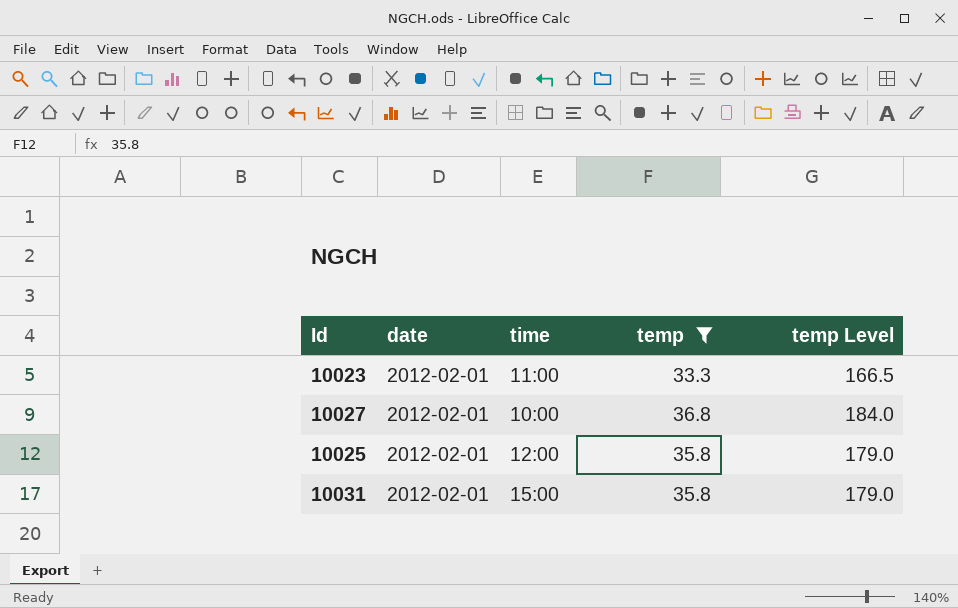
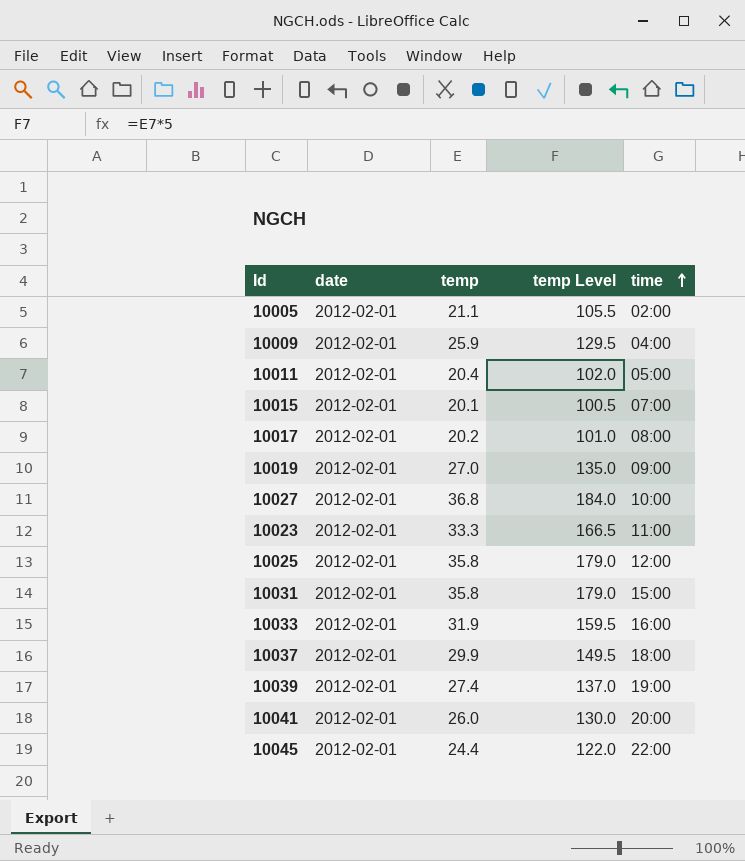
filter: temp >= 33.3 -> none
row order: none -> time ascending
column time | position: 3 -> 5

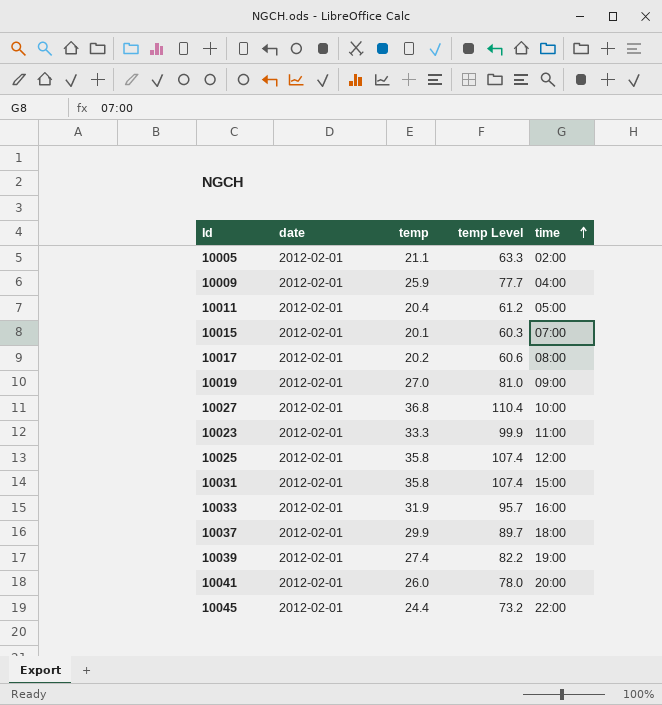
column temp Level | formula: [temp] * 5 -> [temp] * 3

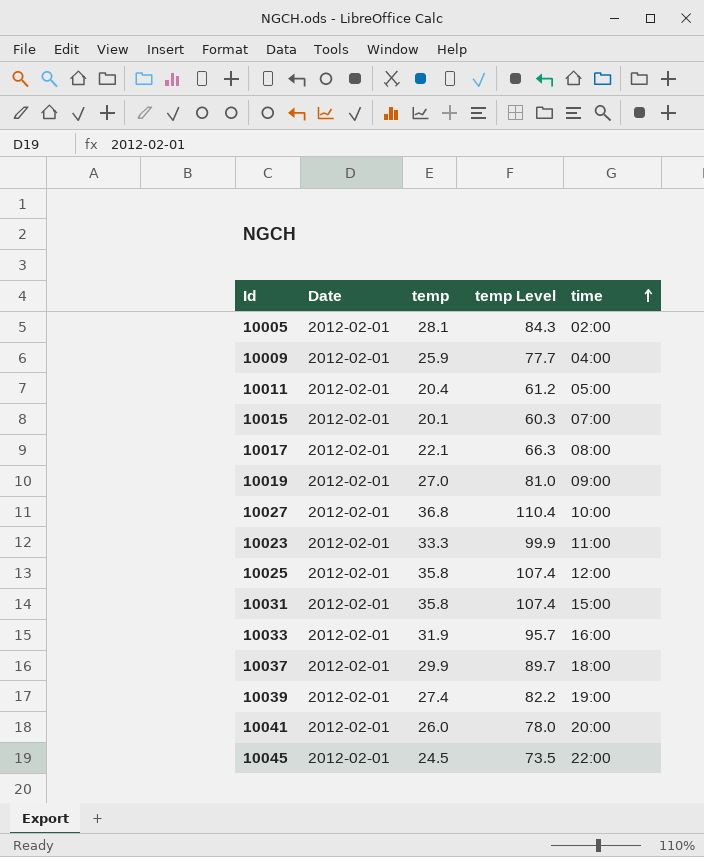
column name: date -> Date
10005 | temp: 21.1 -> 28.1
10005 | temp Level: 63.3 -> 84.3
10017 | temp: 20.2 -> 22.1
10017 | temp Level: 60.6 -> 66.3
10045 | temp: 24.4 -> 24.5
10045 | temp Level: 73.2 -> 73.5

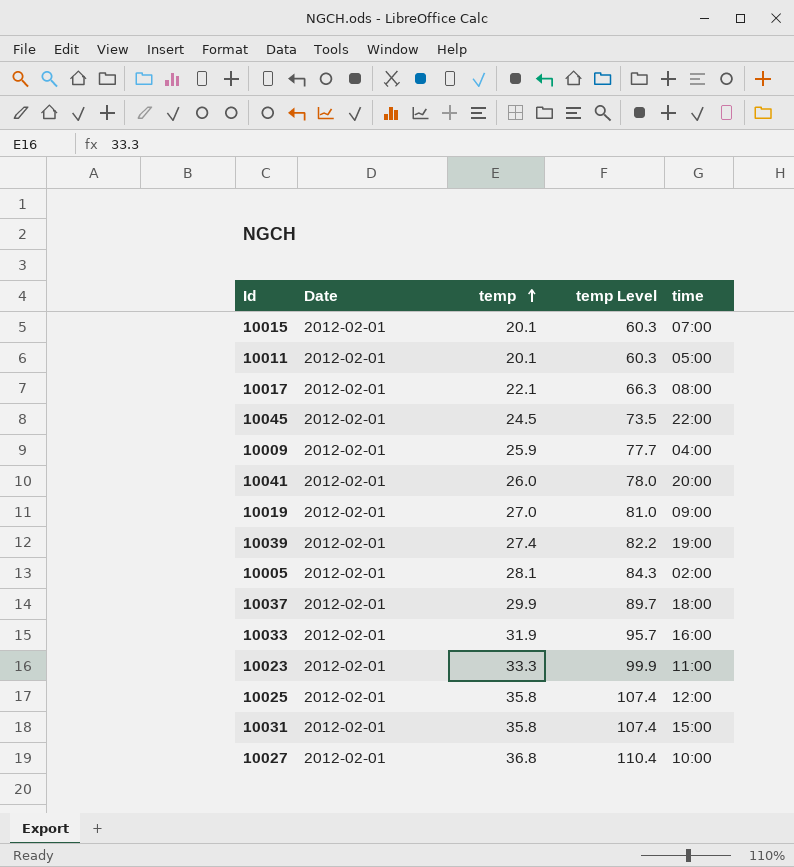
row order: time ascending -> temp ascending
10011 | temp: 20.4 -> 20.1
10011 | temp Level: 61.2 -> 60.3

